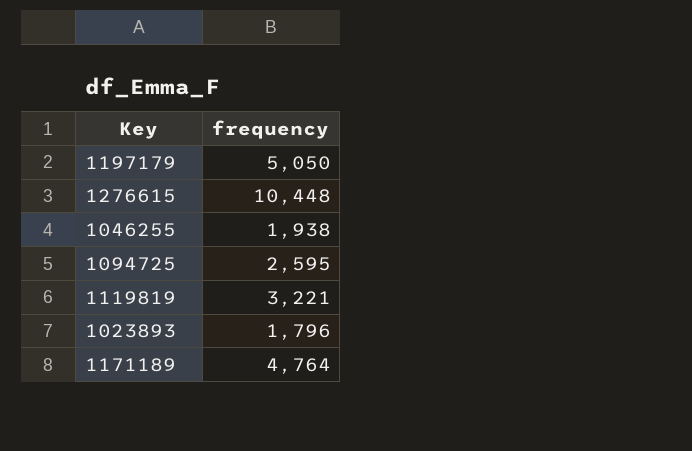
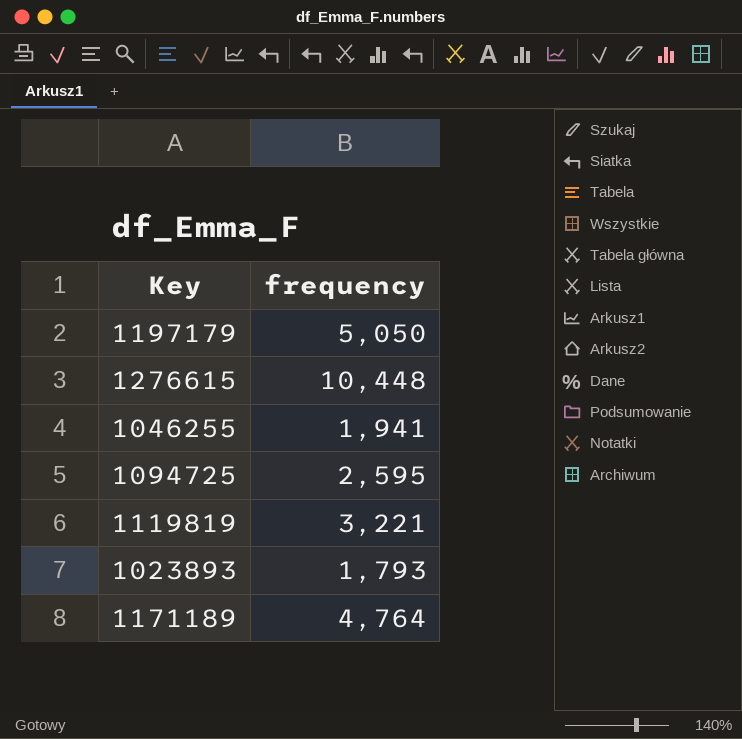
1046255 | frequency: 1,938 -> 1,941
1023893 | frequency: 1,796 -> 1,793

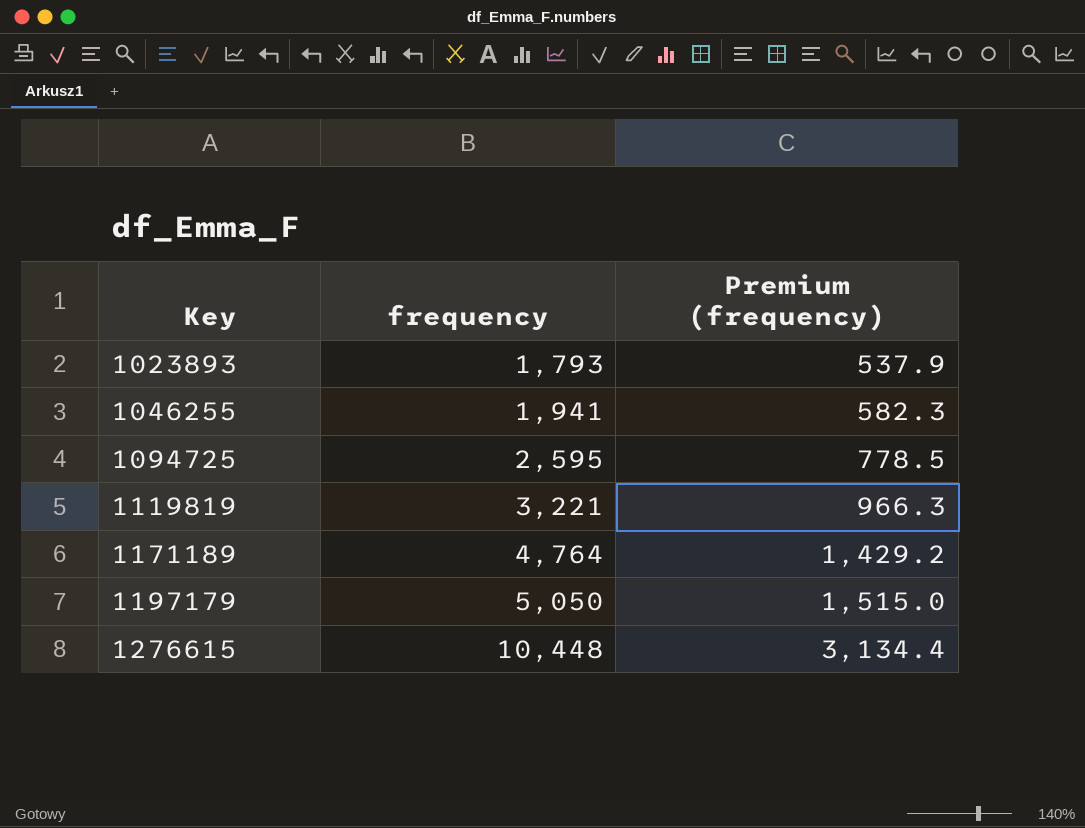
row order: none -> Key ascending
column Premium (frequency) | formula: none -> [frequency] * 0.3

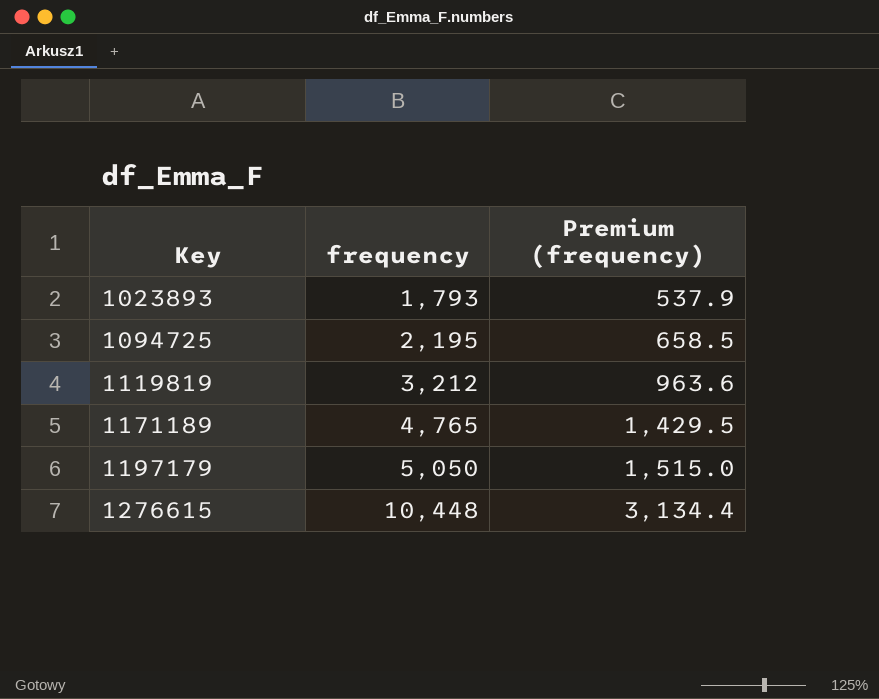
row 1046255: 1,941 | 582.3 -> none
1094725 | frequency: 2,595 -> 2,195
1094725 | Premium (frequency): 778.5 -> 658.5
1119819 | frequency: 3,221 -> 3,212
1119819 | Premium (frequency): 966.3 -> 963.6
1171189 | frequency: 4,764 -> 4,765
1171189 | Premium (frequency): 1,429.2 -> 1,429.5

